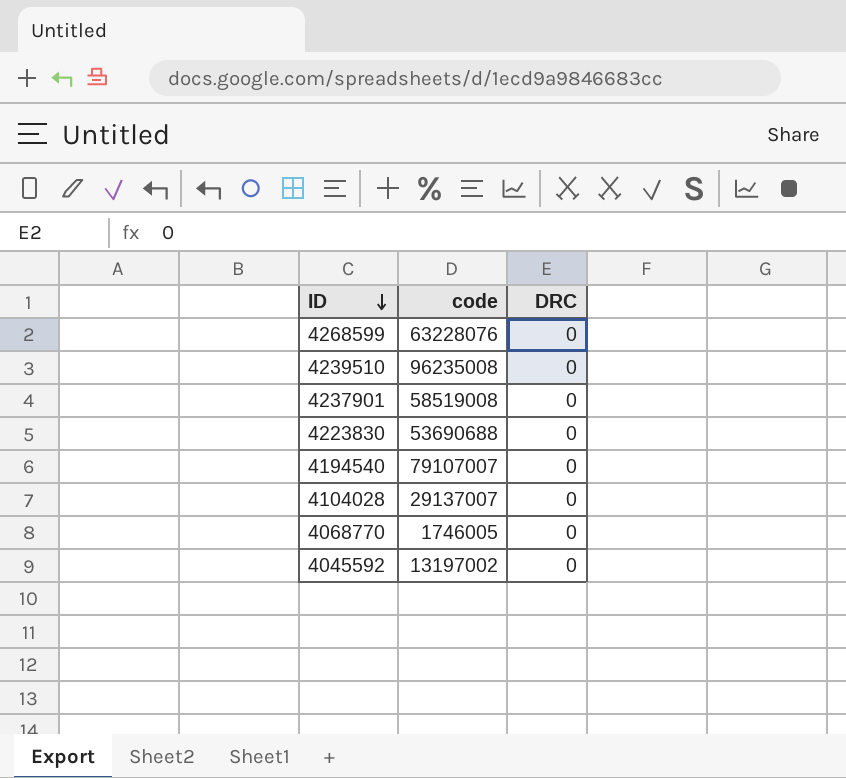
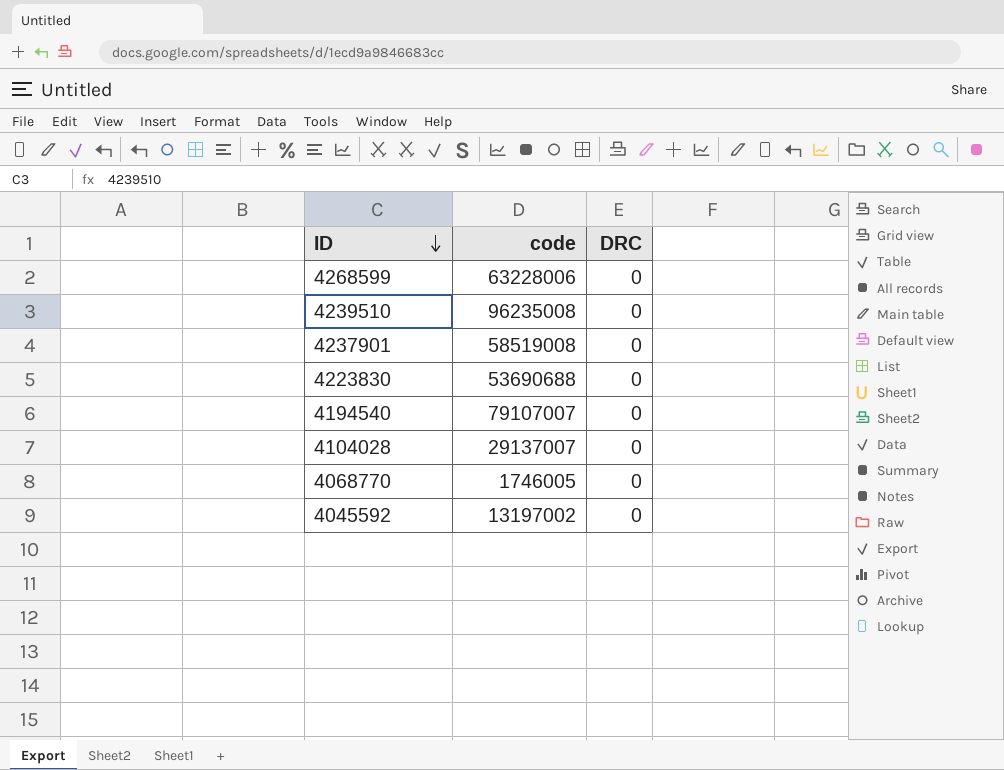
4268599 | code: 63228076 -> 63228006

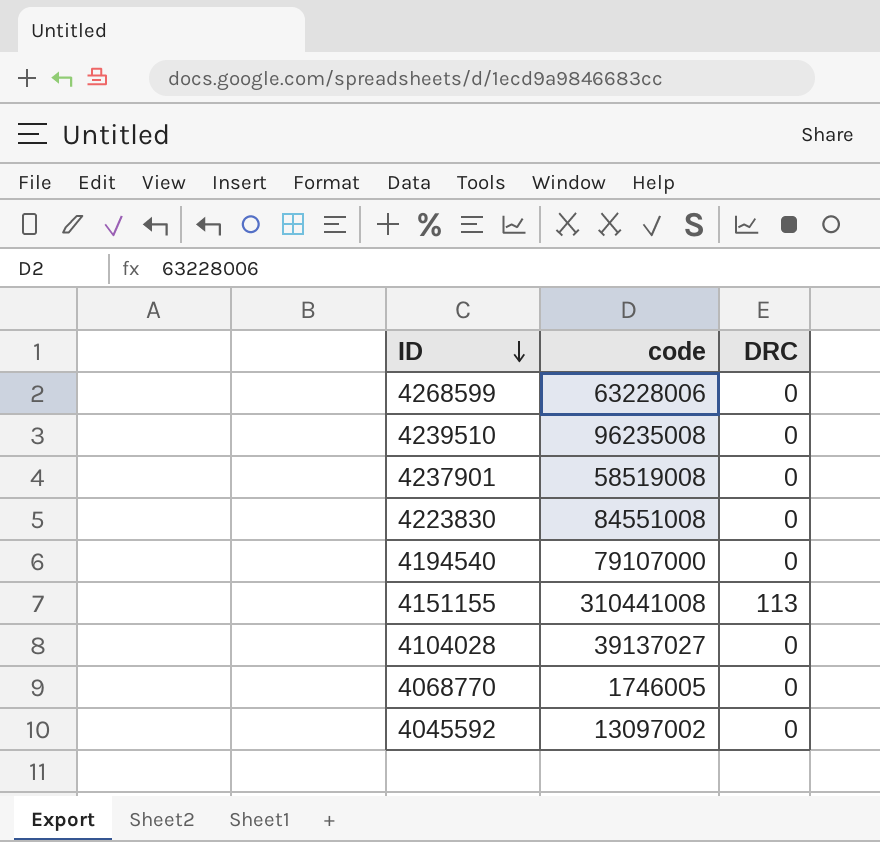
4223830 | code: 53690688 -> 84551008
4194540 | code: 79107007 -> 79107000
row 4151155: none -> 310441008 | 113
4104028 | code: 29137007 -> 39137027
4045592 | code: 13197002 -> 13097002

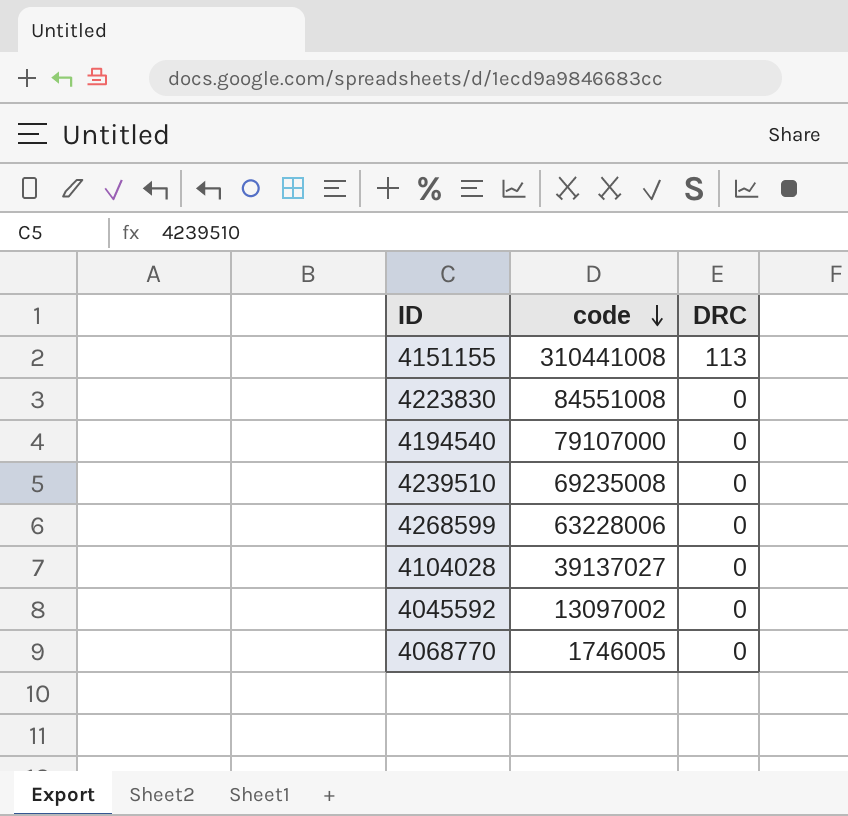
row order: ID descending -> code descending
row 4237901: 58519008 | 0 -> none
4239510 | code: 96235008 -> 69235008

